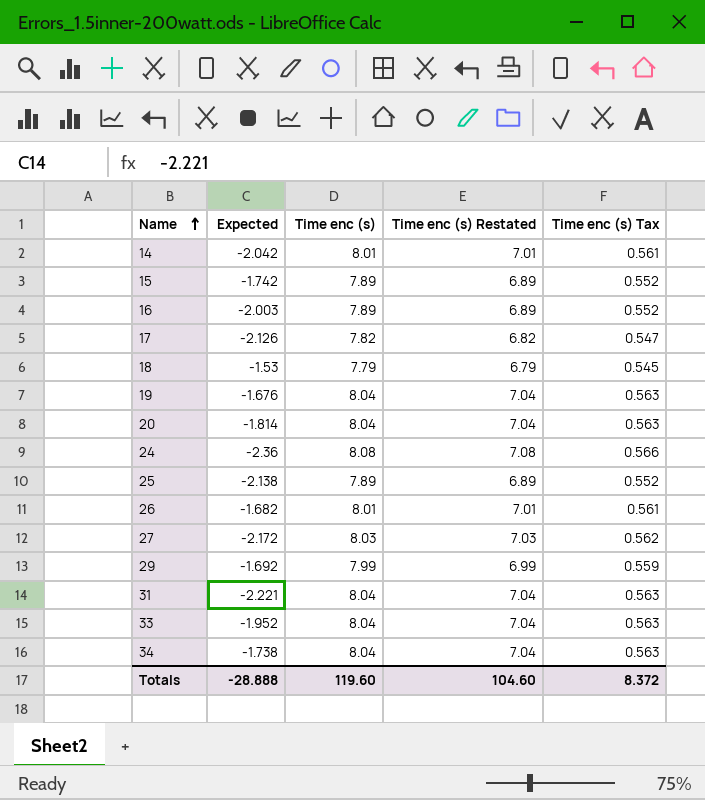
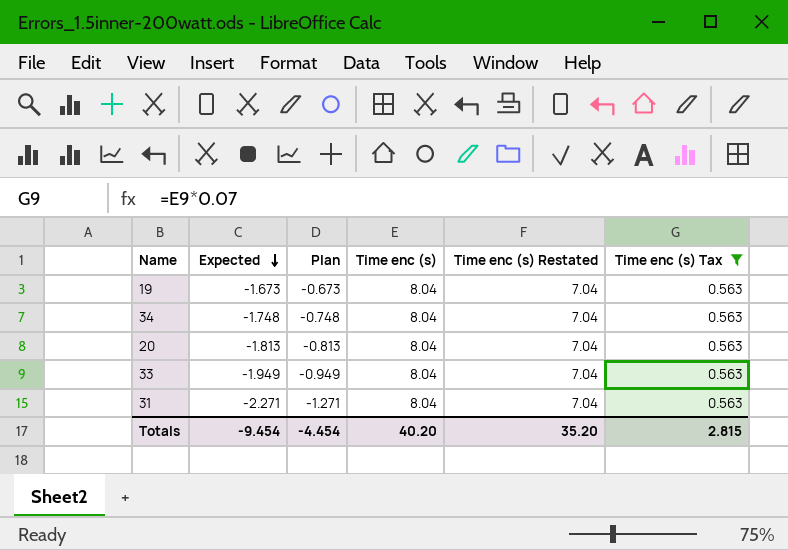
filter: none -> Time enc (s) Tax = 0.563
row order: Name ascending -> Expected descending
column Plan | formula: none -> [Expected] + 1
19 | Expected: -1.676 -> -1.673
34 | Expected: -1.738 -> -1.748
20 | Expected: -1.814 -> -1.813
33 | Expected: -1.952 -> -1.949
31 | Expected: -2.221 -> -2.271
Totals | Expected: -28.888 -> -9.454
Totals | Time enc (s): 119.60 -> 40.20
Totals | Time enc (s) Restated: 104.60 -> 35.20
Totals | Time enc (s) Tax: 8.372 -> 2.815

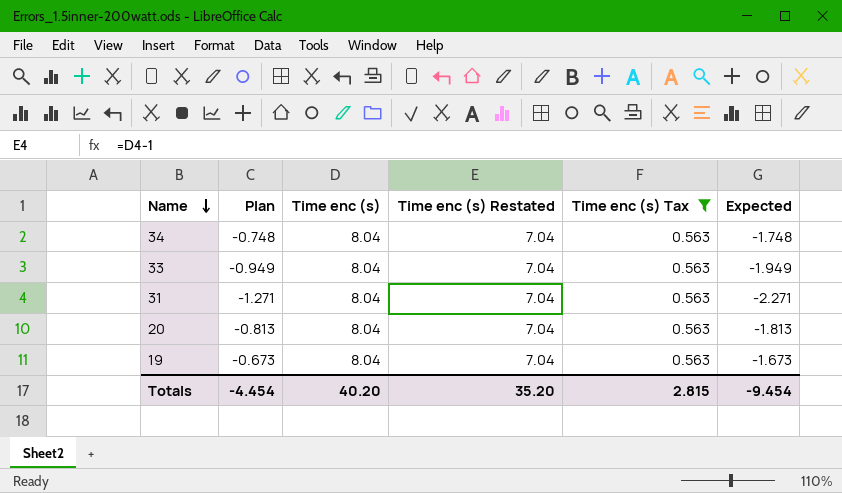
row order: Expected descending -> Name descending
column Expected | position: 2 -> 6

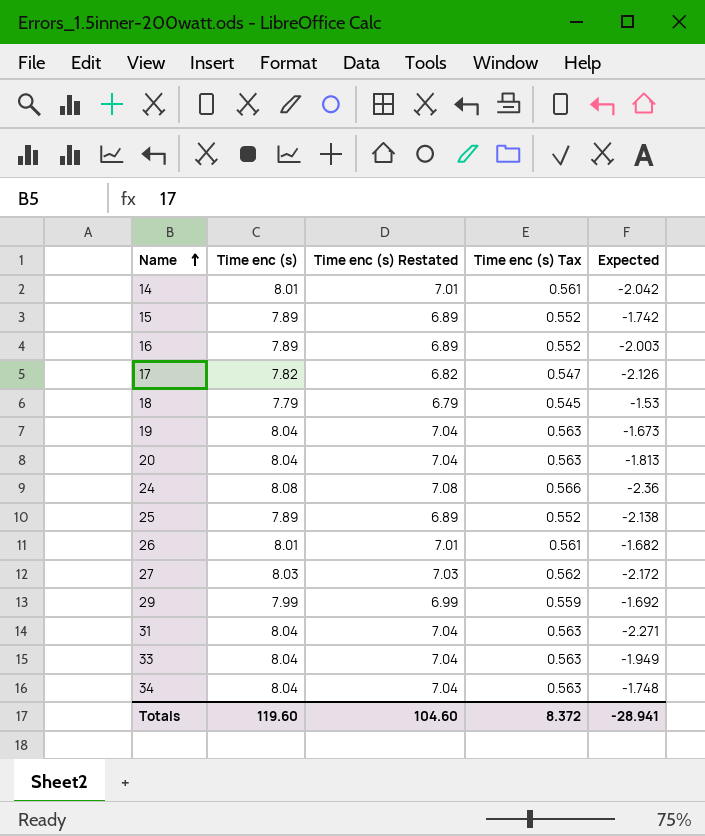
filter: Time enc (s) Tax = 0.563 -> none
row order: Name descending -> Name ascending
column Plan | formula: [Expected] + 1 -> none
Totals | Time enc (s): 40.20 -> 119.60
Totals | Time enc (s) Restated: 35.20 -> 104.60
Totals | Time enc (s) Tax: 2.815 -> 8.372
Totals | Expected: -9.454 -> -28.941

